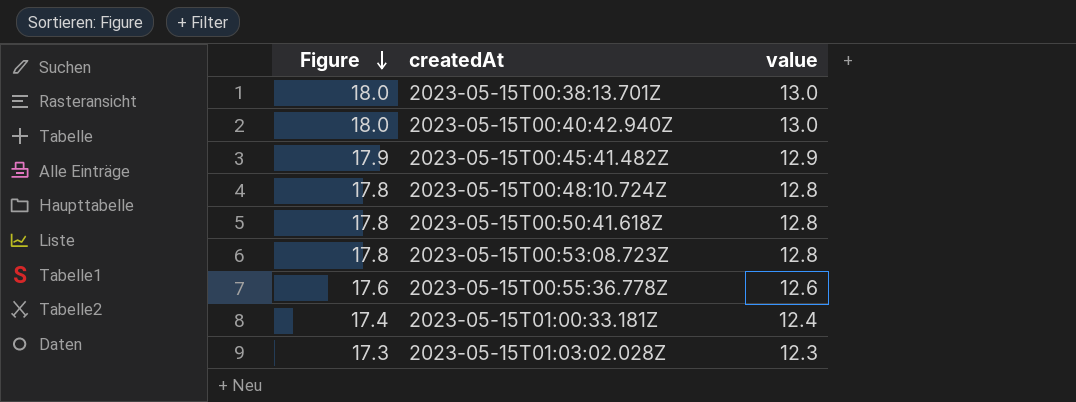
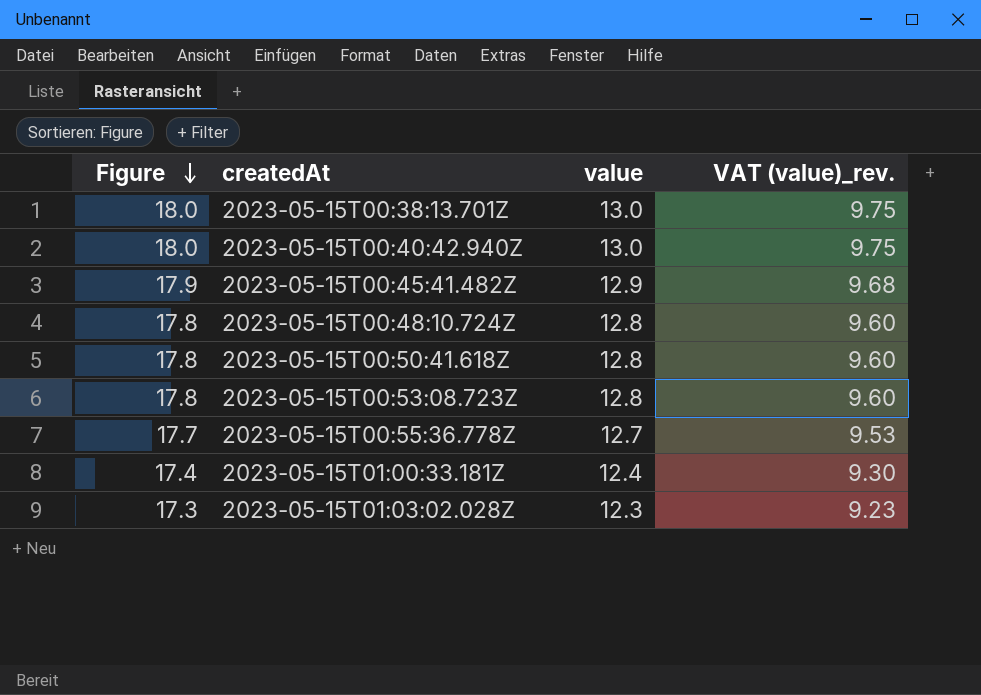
column VAT (value)_rev. | formula: none -> [value] * 0.75
2023-05-15T00:55:36.778Z | Figure: 17.6 -> 17.7
2023-05-15T00:55:36.778Z | value: 12.6 -> 12.7

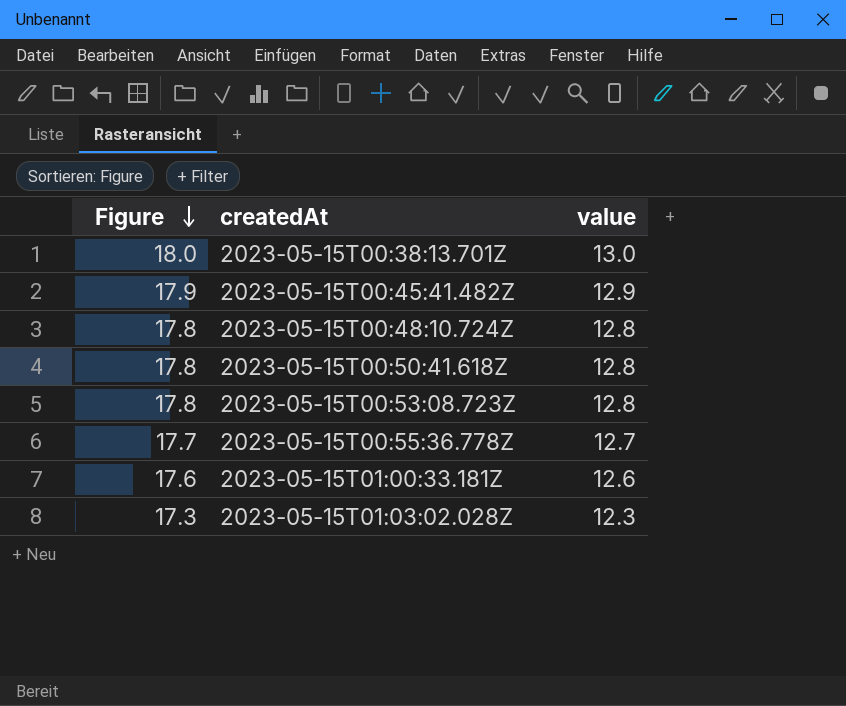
column VAT (value)_rev. | formula: [value] * 0.75 -> none
row 2023-05-15T00:40:42.940Z: 18.0 | 13.0 | 9.75 -> none
2023-05-15T01:00:33.181Z | Figure: 17.4 -> 17.6
2023-05-15T01:00:33.181Z | value: 12.4 -> 12.6

